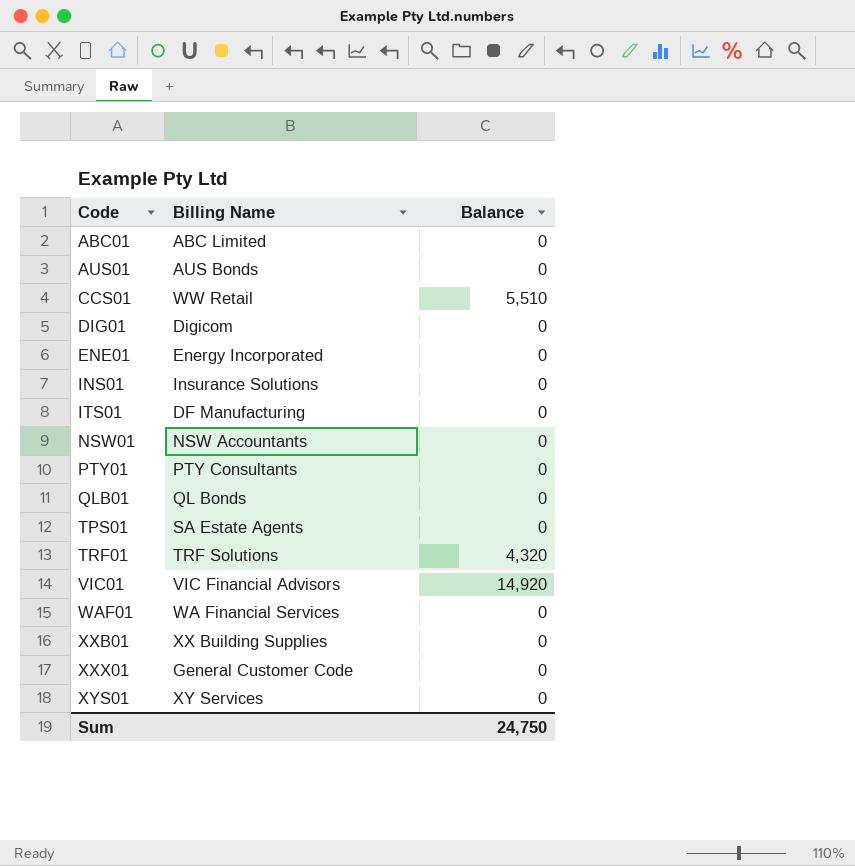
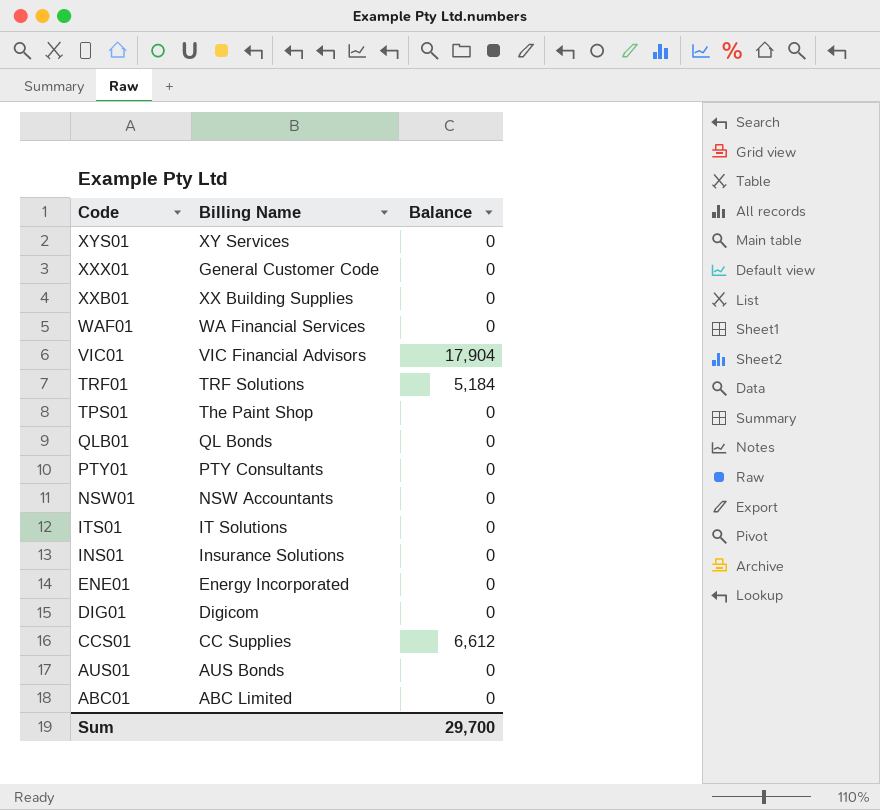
row order: Code ascending -> Code descending
VIC01 | Balance: 14,920 -> 17,904
TRF01 | Balance: 4,320 -> 5,184
TPS01 | Billing Name: SA Estate Agents -> The Paint Shop
ITS01 | Billing Name: DF Manufacturing -> IT Solutions
CCS01 | Billing Name: WW Retail -> CC Supplies
CCS01 | Balance: 5,510 -> 6,612
Sum | Balance: 24,750 -> 29,700

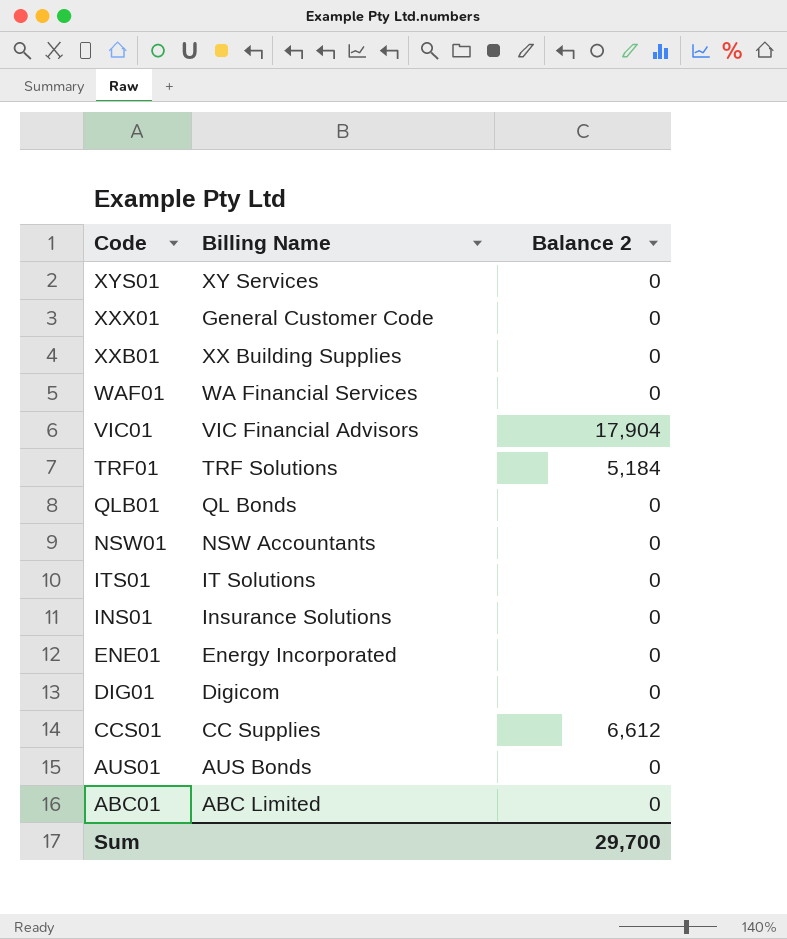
column name: Balance -> Balance 2
row TPS01: The Paint Shop | 0 -> none
row PTY01: PTY Consultants | 0 -> none

